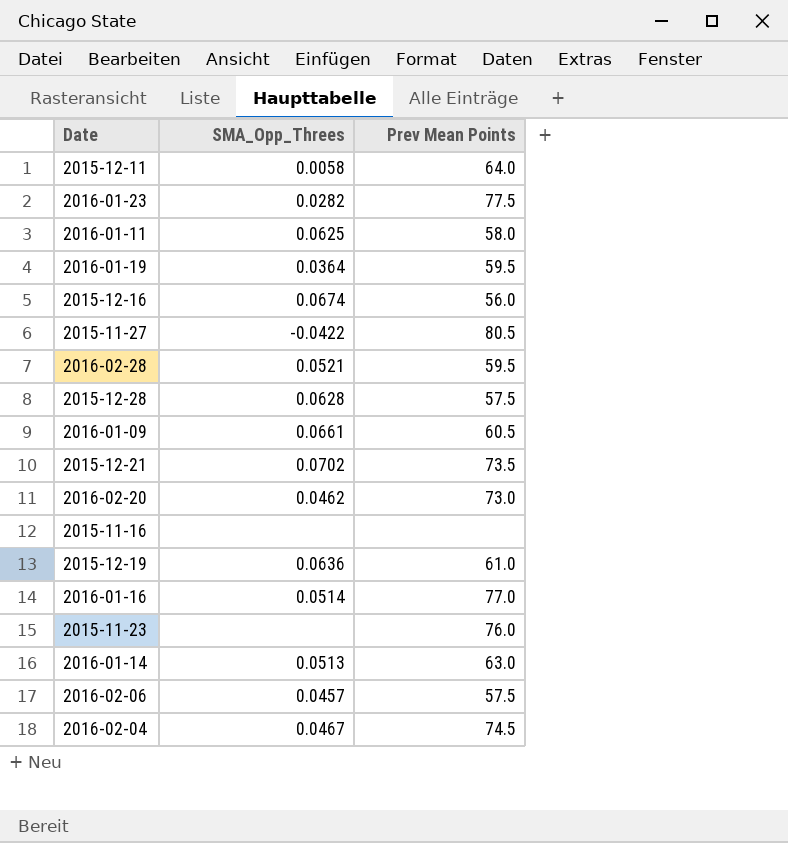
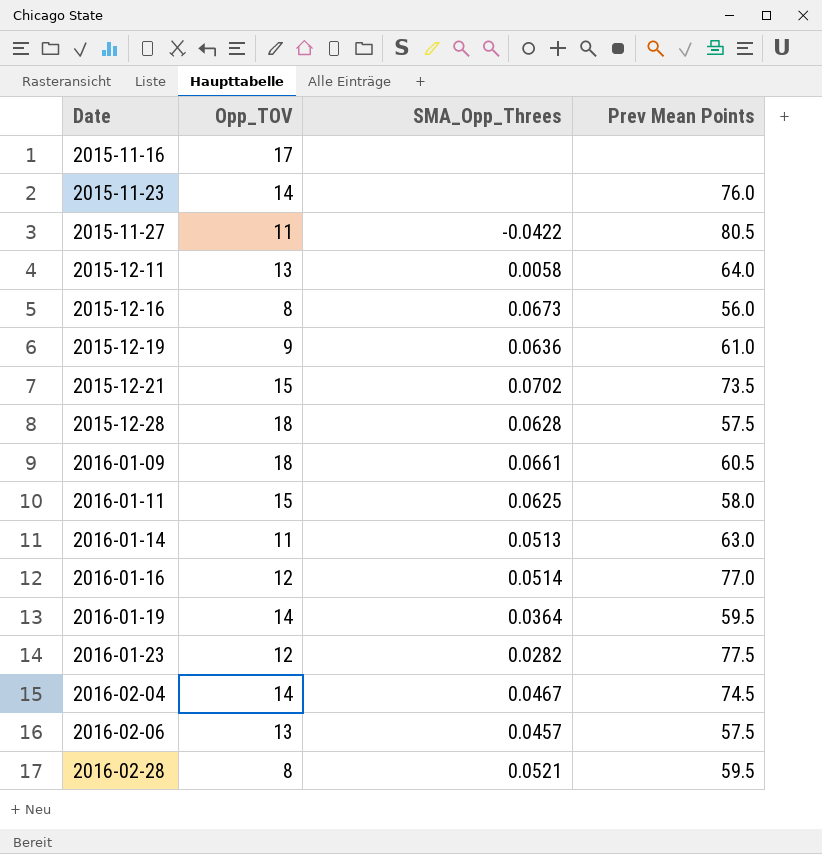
row order: none -> Date ascending
column Opp_TOV | position: none -> 2
row 2016-02-20: 0.0462 | 73.0 -> none
2015-12-16 | SMA_Opp_Threes: 0.0674 -> 0.0673

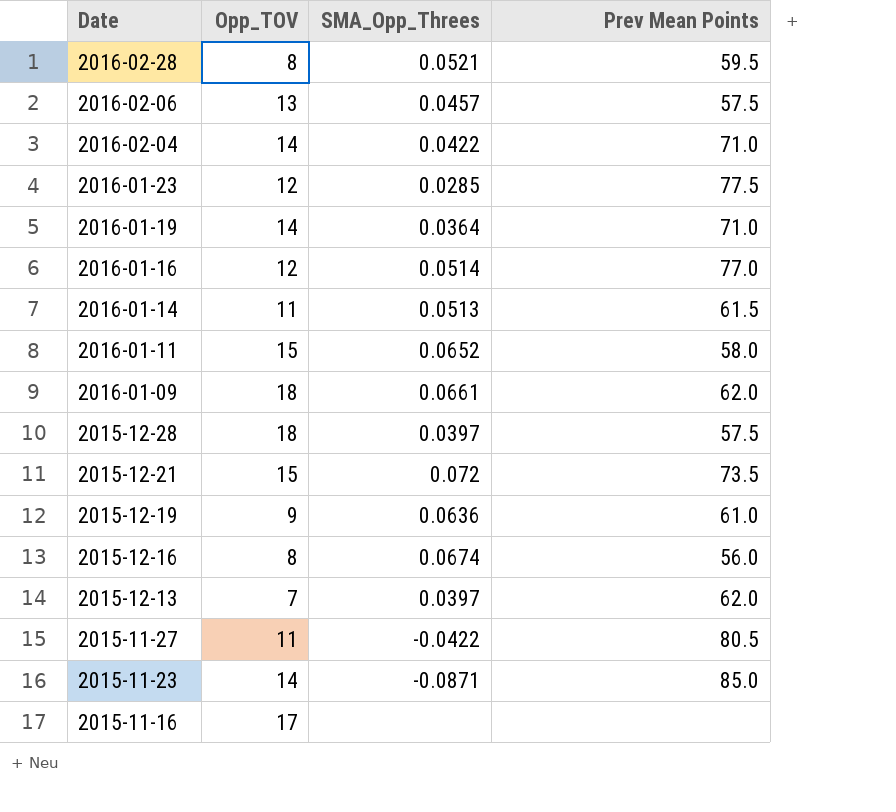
row order: Date ascending -> Date descending
row 2015-12-11: 13 | 0.0058 | 64.0 -> none
2016-02-04 | SMA_Opp_Threes: 0.0467 -> 0.0422
2016-02-04 | Prev Mean Points: 74.5 -> 71.0
2016-01-23 | SMA_Opp_Threes: 0.0282 -> 0.0285
2016-01-19 | Prev Mean Points: 59.5 -> 71.0
2016-01-14 | Prev Mean Points: 63.0 -> 61.5
2016-01-11 | SMA_Opp_Threes: 0.0625 -> 0.0652
2016-01-09 | Prev Mean Points: 60.5 -> 62.0
2015-12-28 | SMA_Opp_Threes: 0.0628 -> 0.0397
2015-12-21 | SMA_Opp_Threes: 0.0702 -> 0.072
2015-12-16 | SMA_Opp_Threes: 0.0673 -> 0.0674
row 2015-12-13: none -> 7 | 0.0397 | 62.0
2015-11-23 | SMA_Opp_Threes: none -> -0.0871
2015-11-23 | Prev Mean Points: 76.0 -> 85.0

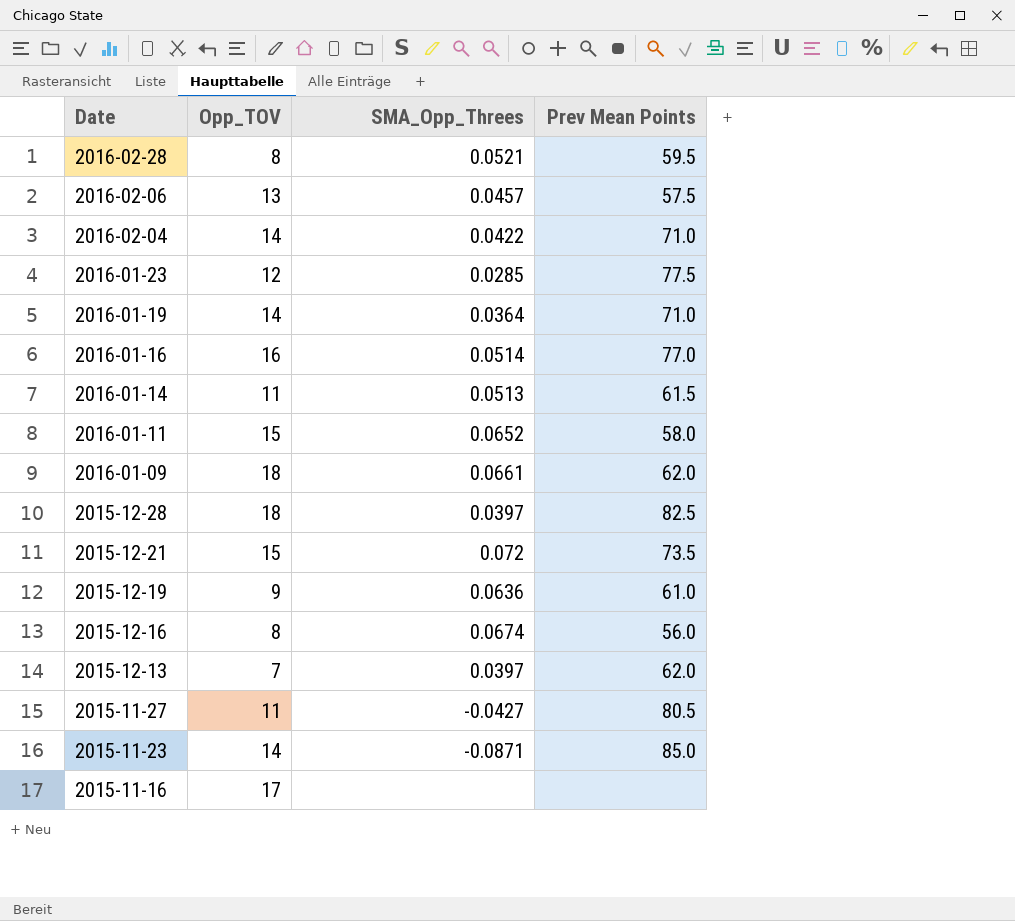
2016-01-16 | Opp_TOV: 12 -> 16
2015-12-28 | Prev Mean Points: 57.5 -> 82.5
2015-11-27 | SMA_Opp_Threes: -0.0422 -> -0.0427

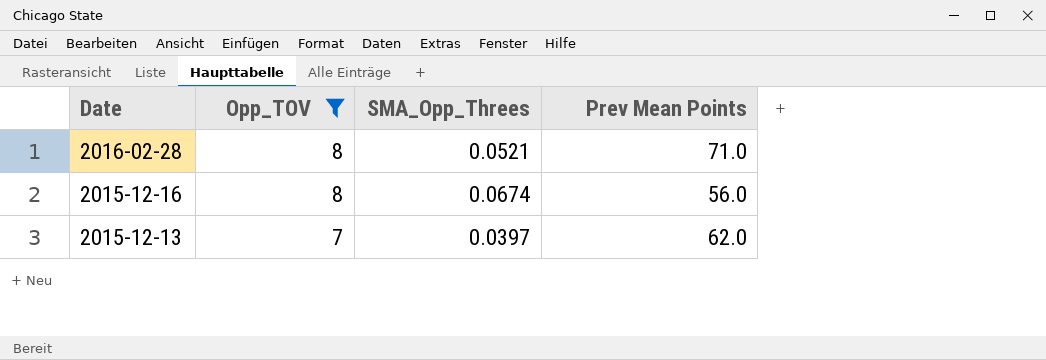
filter: none -> Opp_TOV <= 8
2016-02-28 | Prev Mean Points: 59.5 -> 71.0

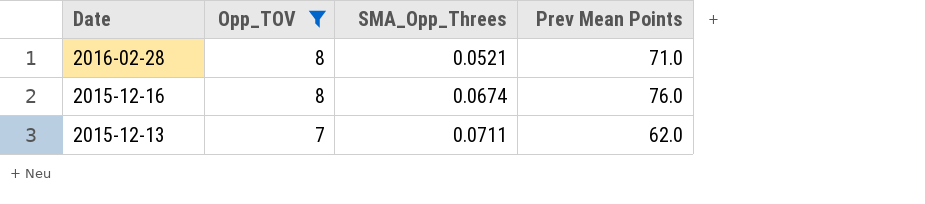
2015-12-16 | Prev Mean Points: 56.0 -> 76.0
2015-12-13 | SMA_Opp_Threes: 0.0397 -> 0.0711

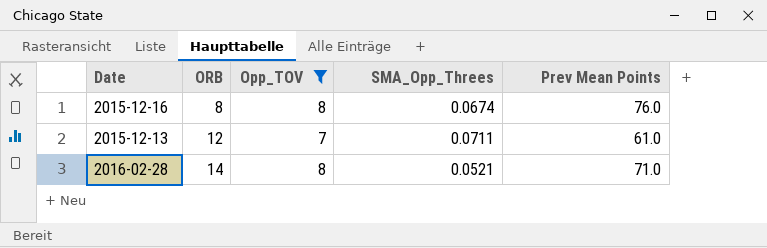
row order: Date descending -> ORB ascending
column ORB | position: none -> 2
2015-12-13 | Prev Mean Points: 62.0 -> 61.0

